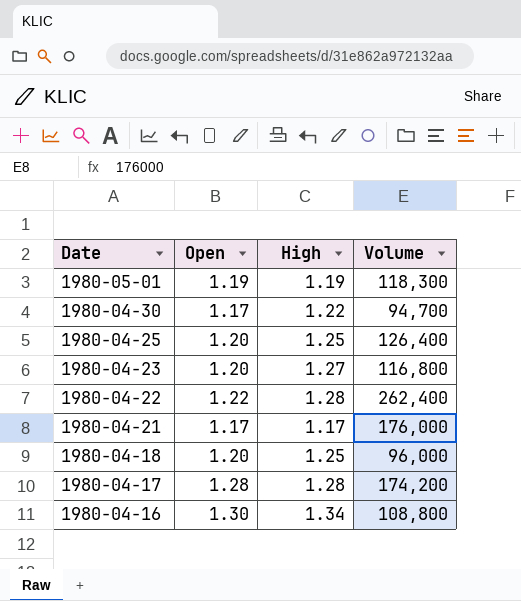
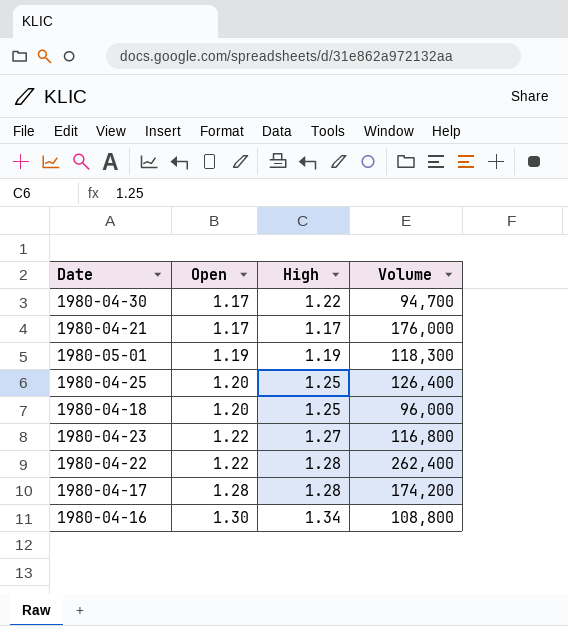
row order: Date descending -> Open ascending
1980-04-23 | Open: 1.20 -> 1.22

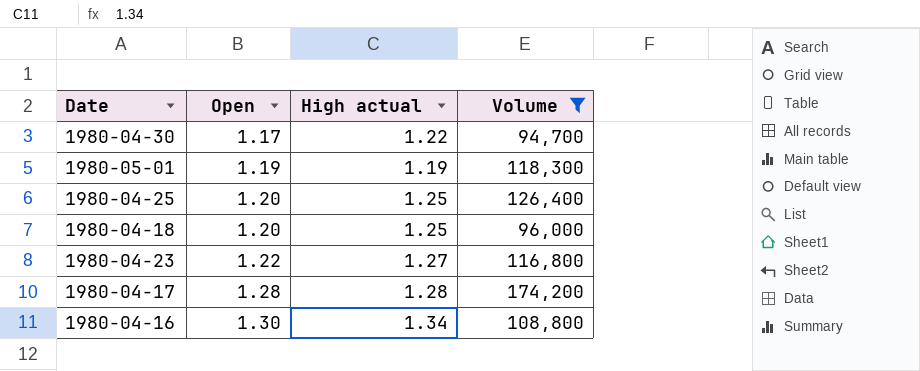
filter: none -> Volume <= 174,200
column name: High -> High actual

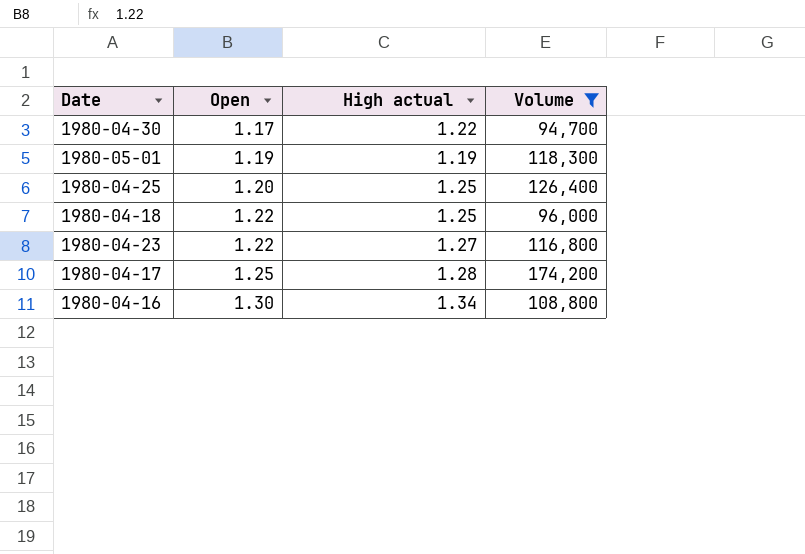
1980-04-18 | Open: 1.20 -> 1.22
1980-04-17 | Open: 1.28 -> 1.25

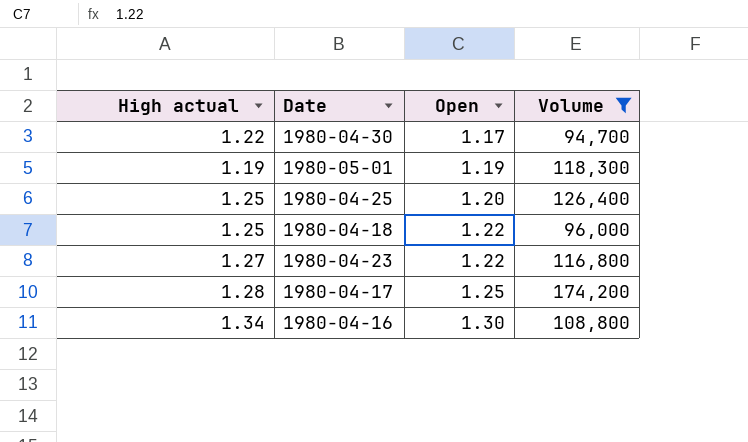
column High actual | position: 3 -> 1

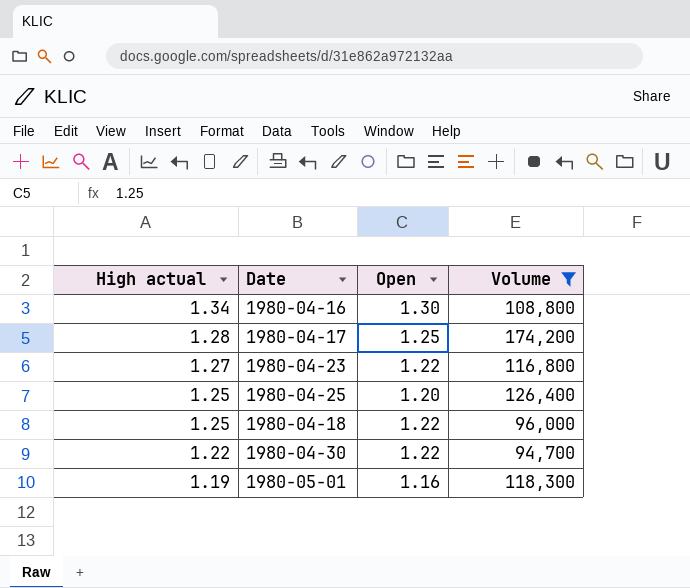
row order: Open ascending -> High actual descending
1980-04-30 | Open: 1.17 -> 1.22
1980-05-01 | Open: 1.19 -> 1.16

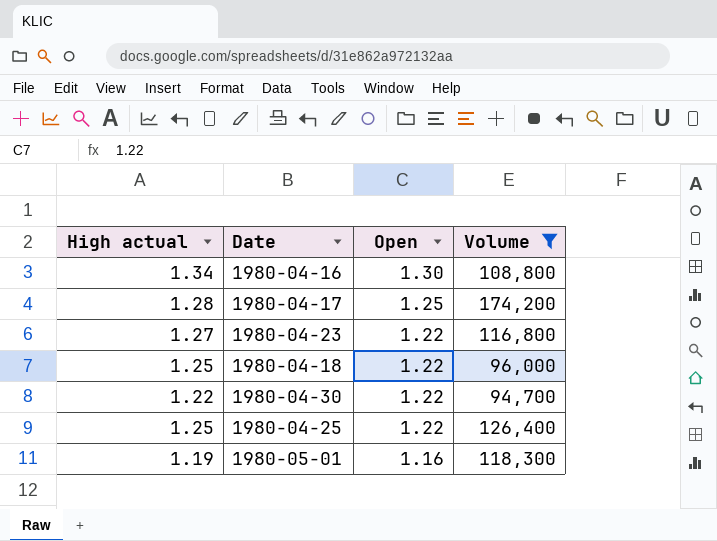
row order: High actual descending -> Open descending
1980-04-25 | Open: 1.20 -> 1.22

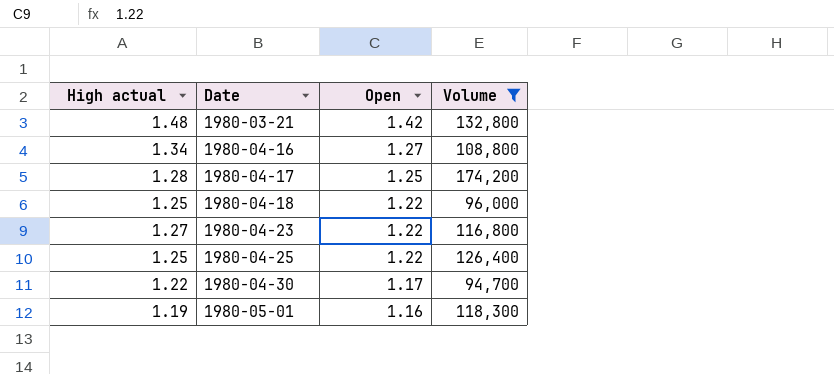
row order: Open descending -> Date ascending
row 1980-03-21: none -> 1.48 | 1.42 | 132,800
1980-04-16 | Open: 1.30 -> 1.27
1980-04-30 | Open: 1.22 -> 1.17

